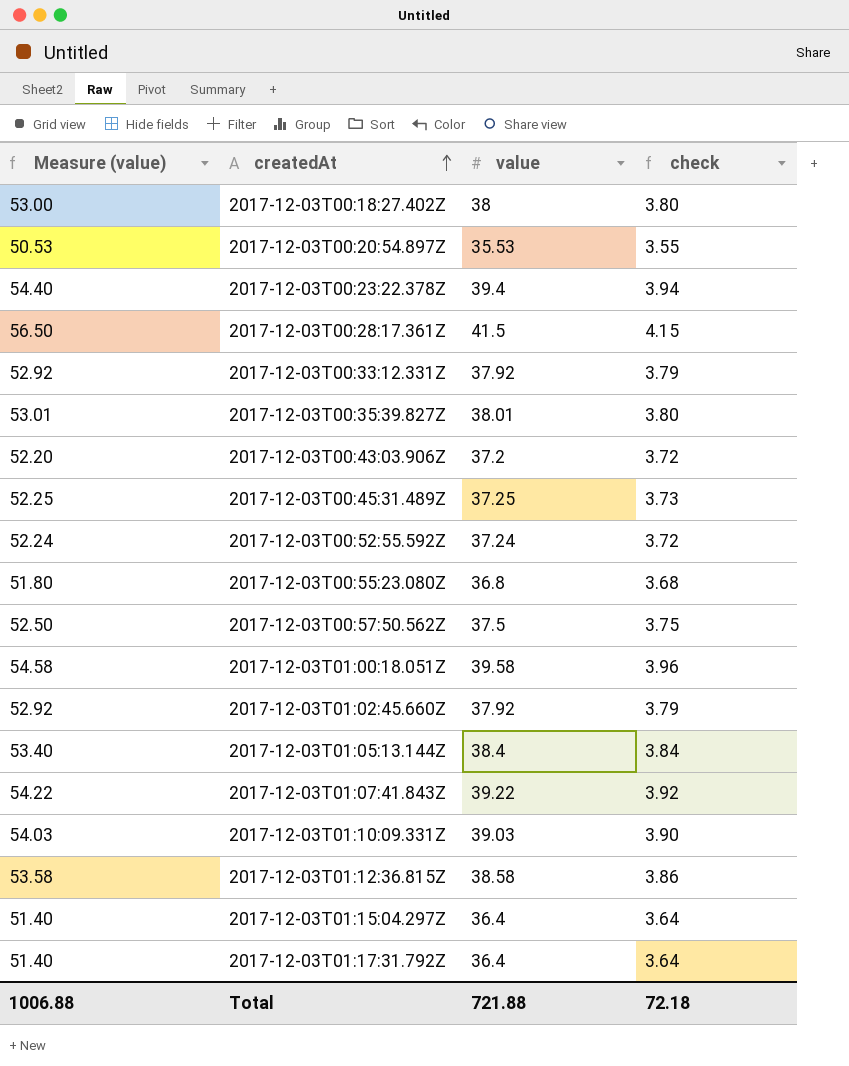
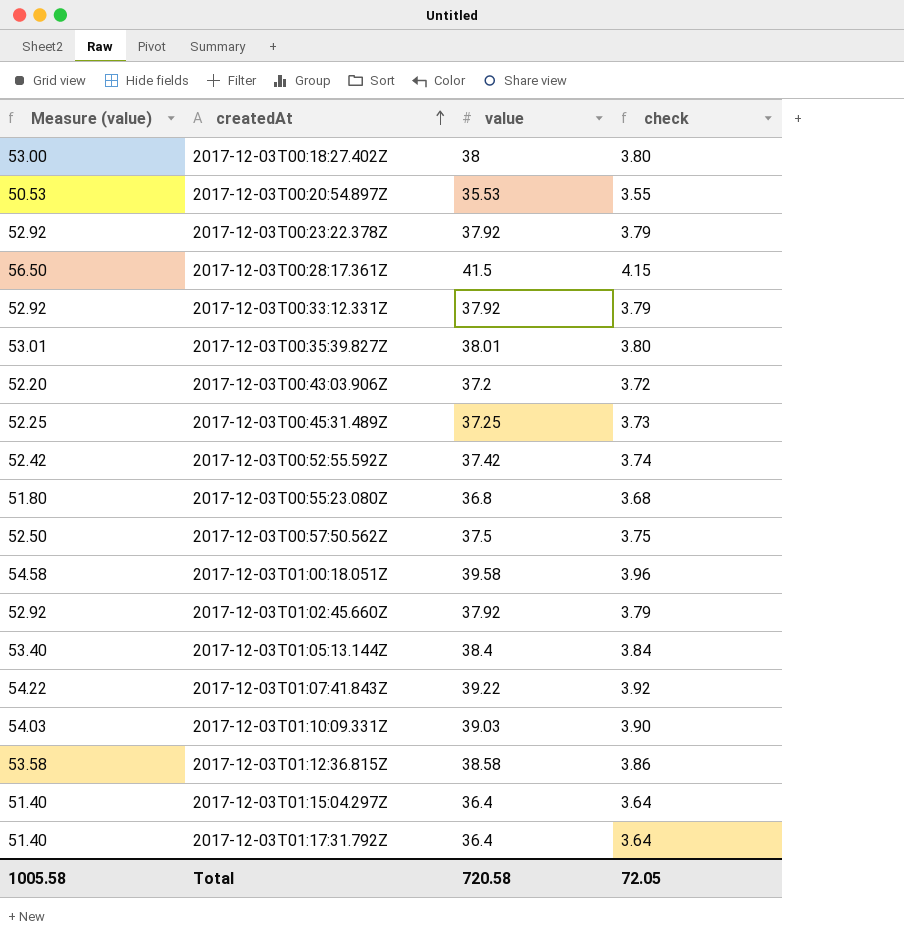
2017-12-03T00:23:22.378Z | Measure (value): 54.40 -> 52.92
2017-12-03T00:23:22.378Z | value: 39.4 -> 37.92
2017-12-03T00:23:22.378Z | check: 3.94 -> 3.79
2017-12-03T00:52:55.592Z | Measure (value): 52.24 -> 52.42
2017-12-03T00:52:55.592Z | value: 37.24 -> 37.42
2017-12-03T00:52:55.592Z | check: 3.72 -> 3.74
Total | Measure (value): 1006.88 -> 1005.58
Total | value: 721.88 -> 720.58
Total | check: 72.18 -> 72.05

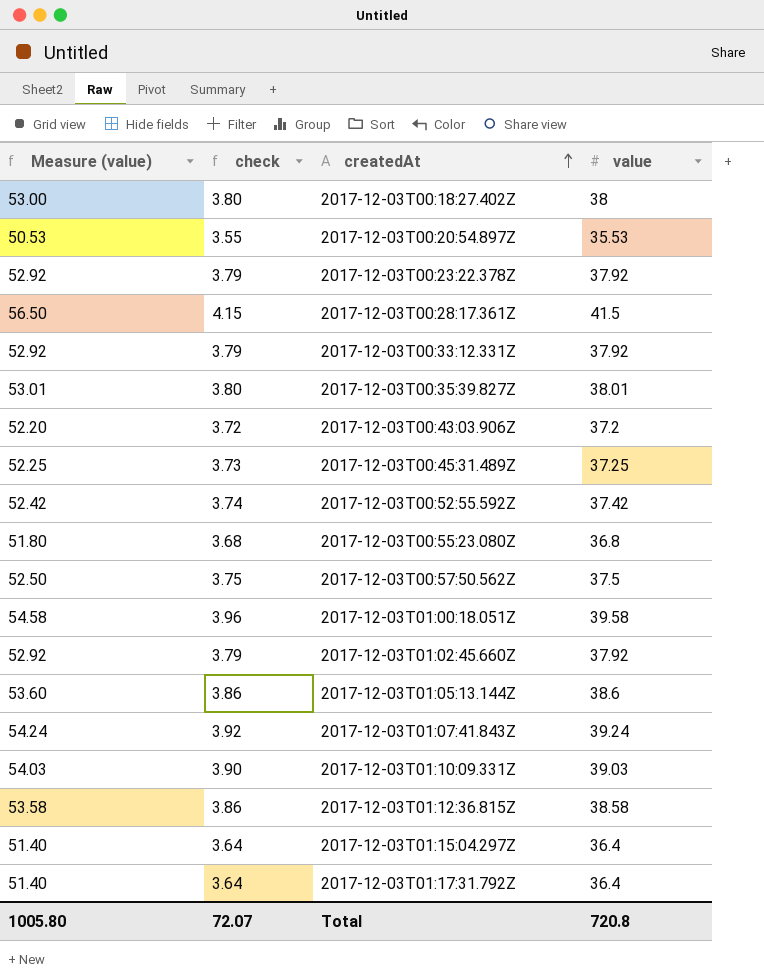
column check | position: 4 -> 2
2017-12-03T01:05:13.144Z | Measure (value): 53.40 -> 53.60
2017-12-03T01:05:13.144Z | check: 3.84 -> 3.86
2017-12-03T01:05:13.144Z | value: 38.4 -> 38.6
2017-12-03T01:07:41.843Z | Measure (value): 54.22 -> 54.24
2017-12-03T01:07:41.843Z | value: 39.22 -> 39.24
Total | Measure (value): 1005.58 -> 1005.80
Total | check: 72.05 -> 72.07
Total | value: 720.58 -> 720.8

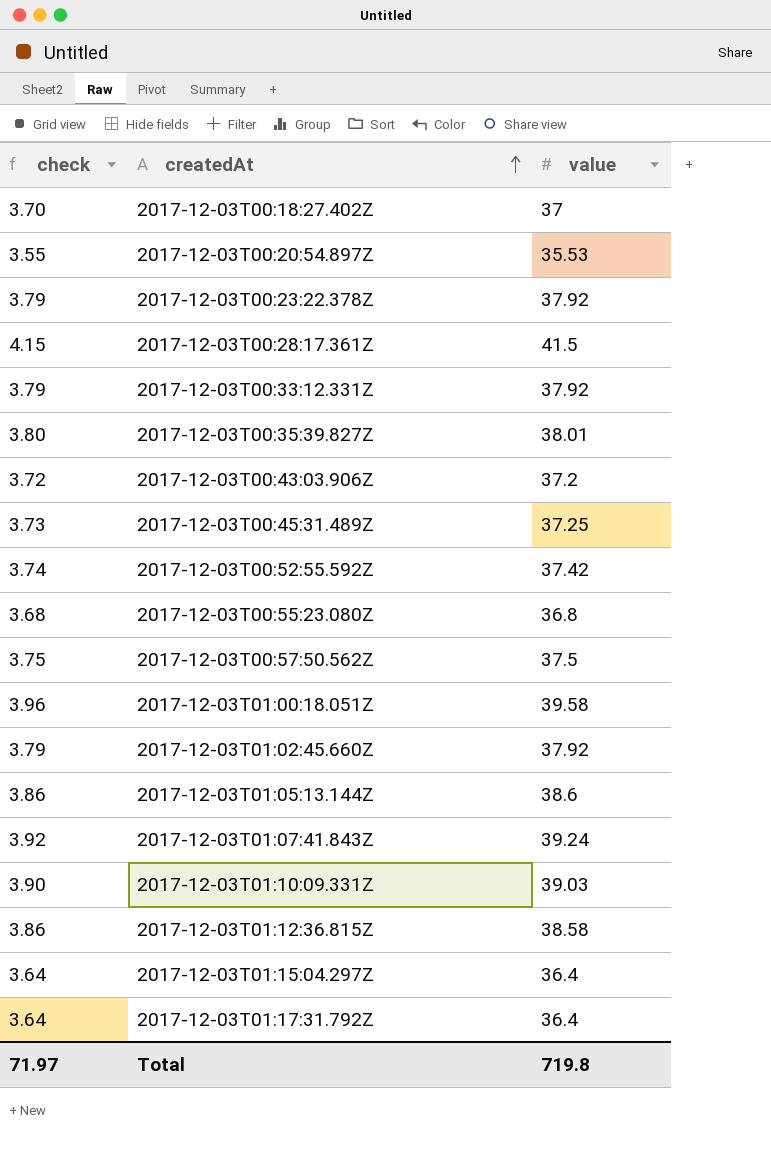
column Measure (value) | formula: [value] + 15 -> none
2017-12-03T00:18:27.402Z | check: 3.80 -> 3.70
2017-12-03T00:18:27.402Z | value: 38 -> 37
Total | check: 72.07 -> 71.97
Total | value: 720.8 -> 719.8

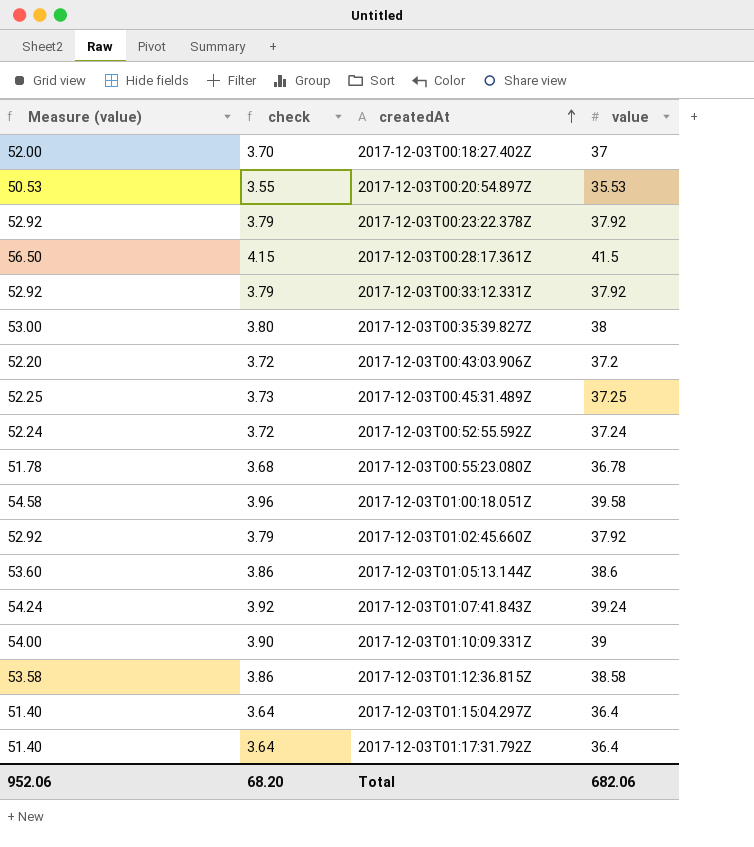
column Measure (value) | formula: none -> [value] + 15
row 2017-12-03T00:57:50.562Z: 3.75 | 37.5 -> none
2017-12-03T00:35:39.827Z | value: 38.01 -> 38
2017-12-03T00:52:55.592Z | check: 3.74 -> 3.72
2017-12-03T00:52:55.592Z | value: 37.42 -> 37.24
2017-12-03T00:55:23.080Z | value: 36.8 -> 36.78
2017-12-03T01:10:09.331Z | value: 39.03 -> 39
Total | check: 71.97 -> 68.20
Total | value: 719.8 -> 682.06

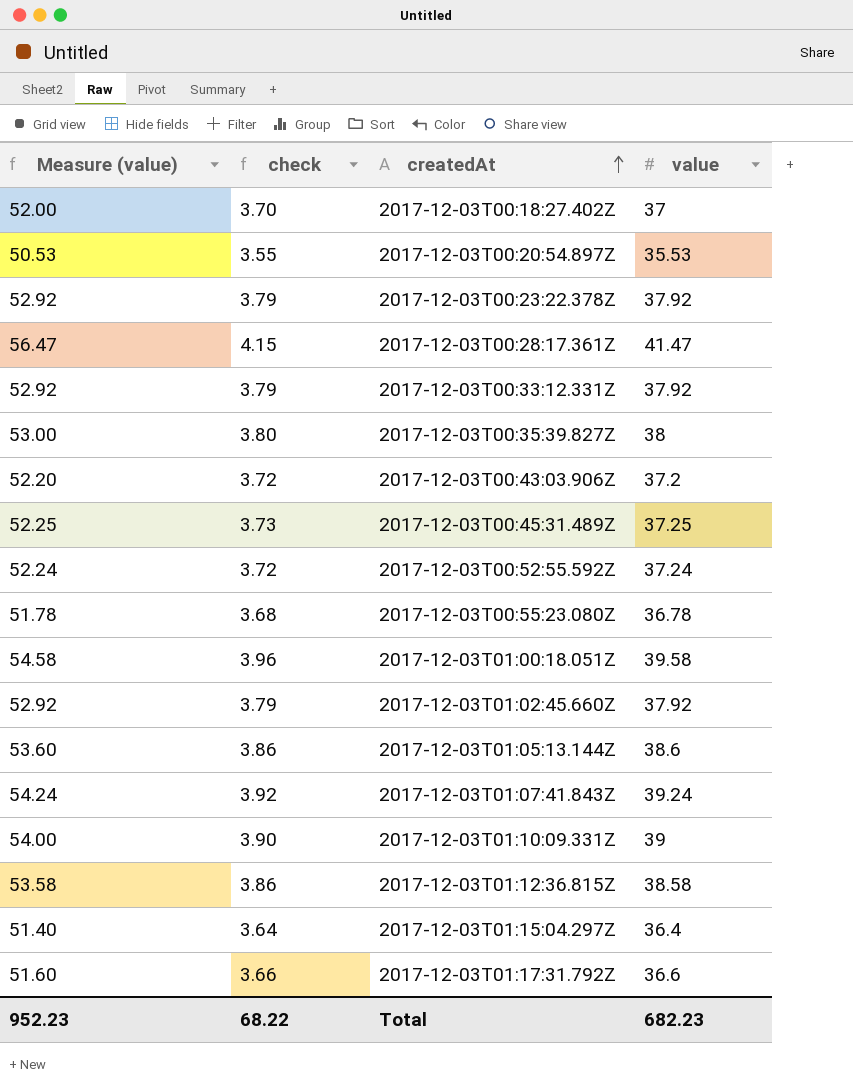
2017-12-03T00:28:17.361Z | Measure (value): 56.50 -> 56.47
2017-12-03T00:28:17.361Z | value: 41.5 -> 41.47
2017-12-03T01:17:31.792Z | Measure (value): 51.40 -> 51.60
2017-12-03T01:17:31.792Z | check: 3.64 -> 3.66
2017-12-03T01:17:31.792Z | value: 36.4 -> 36.6
Total | Measure (value): 952.06 -> 952.23
Total | check: 68.20 -> 68.22
Total | value: 682.06 -> 682.23

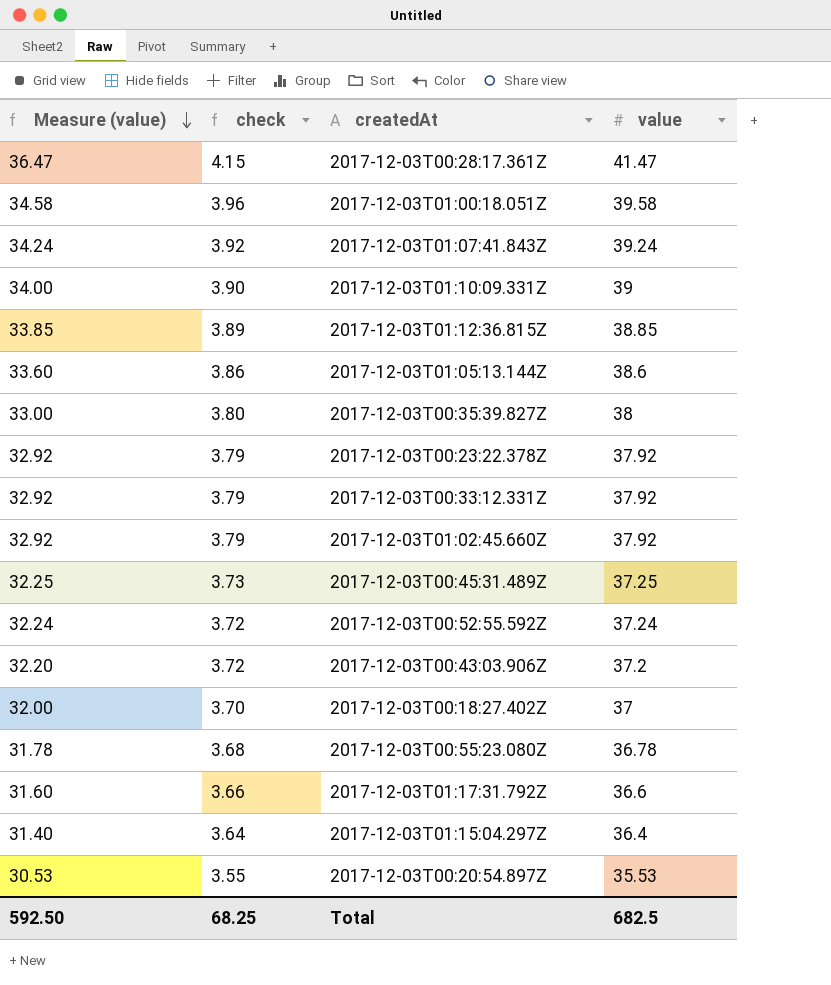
row order: createdAt ascending -> Measure (value) descending
column Measure (value) | formula: [value] + 15 -> [value] - 5
2017-12-03T01:12:36.815Z | check: 3.86 -> 3.89
2017-12-03T01:12:36.815Z | value: 38.58 -> 38.85
Total | Measure (value): 952.23 -> 592.50
Total | check: 68.22 -> 68.25
Total | value: 682.23 -> 682.5

